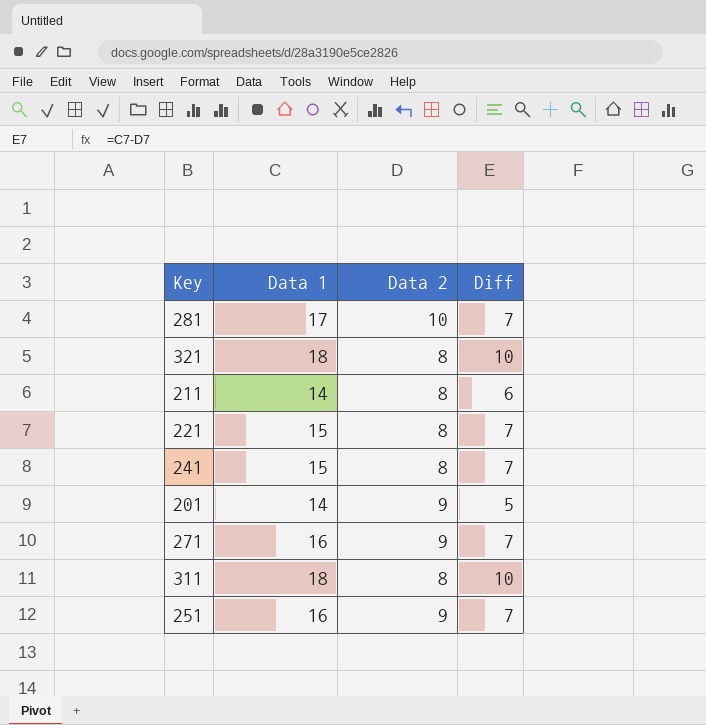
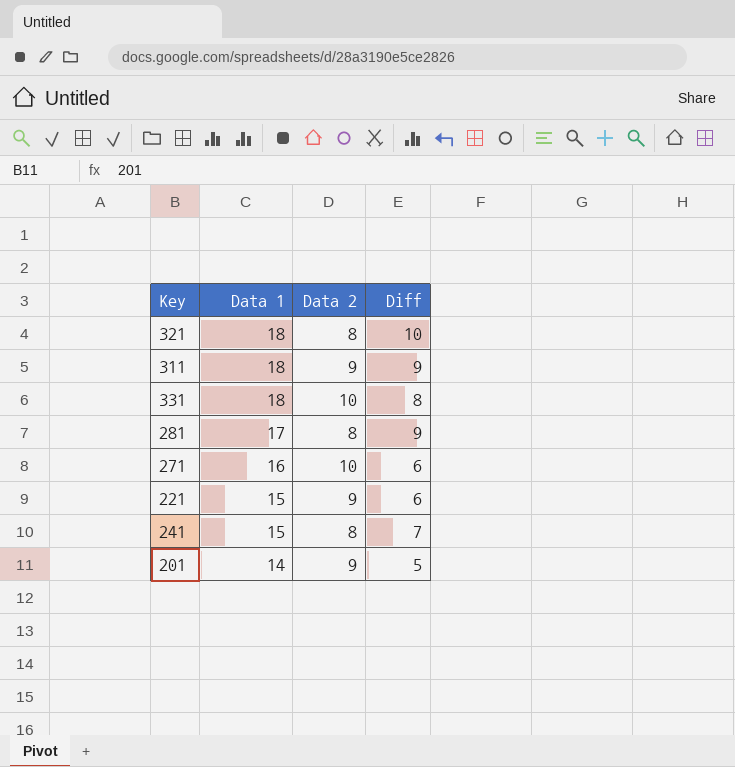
row order: none -> Data 1 descending
row 211: 14 | 8 | 6 -> none
row 251: 16 | 9 | 7 -> none
311 | Data 2: 8 -> 9
311 | Diff: 10 -> 9
row 331: none -> 18 | 10 | 8
281 | Data 2: 10 -> 8
281 | Diff: 7 -> 9
271 | Data 2: 9 -> 10
271 | Diff: 7 -> 6
221 | Data 2: 8 -> 9
221 | Diff: 7 -> 6

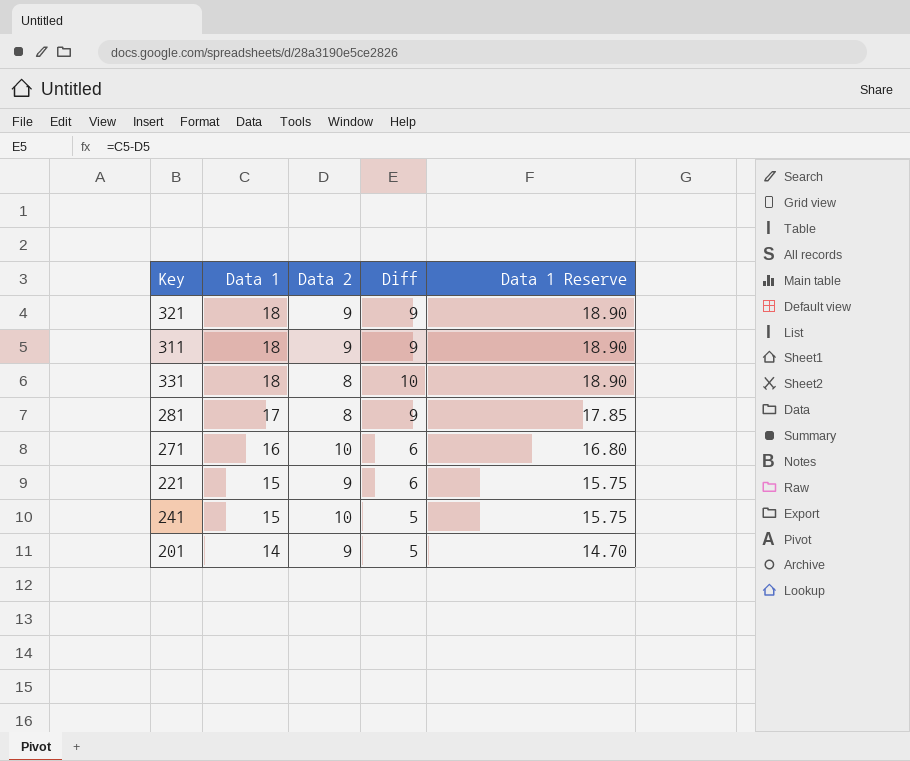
column Data 1 Reserve | formula: none -> [Data 1] * 1.05
321 | Data 2: 8 -> 9
321 | Diff: 10 -> 9
331 | Data 2: 10 -> 8
331 | Diff: 8 -> 10
241 | Data 2: 8 -> 10
241 | Diff: 7 -> 5

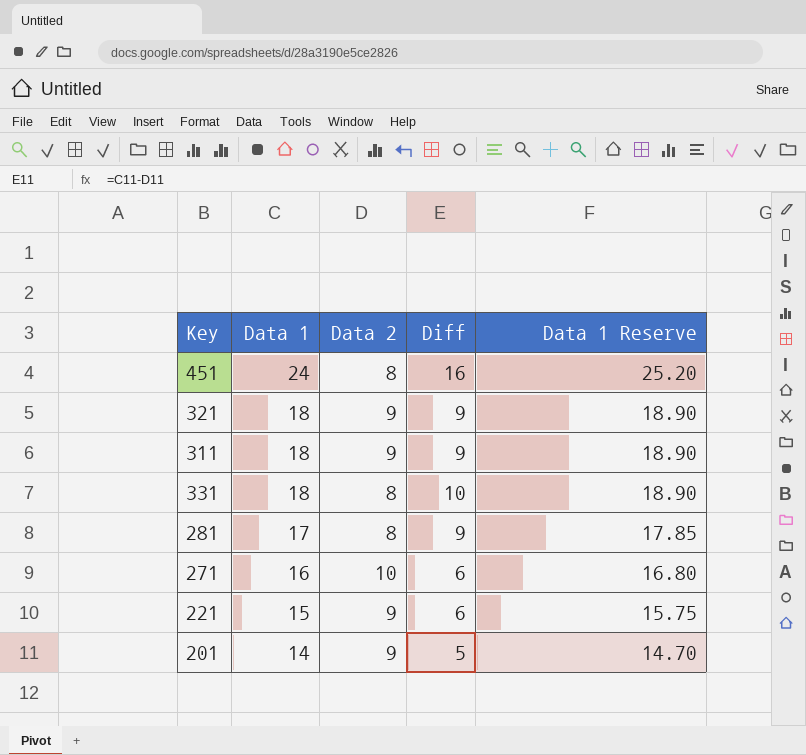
row 241: 15 | 10 | 5 | 15.75 -> none
row 451: none -> 24 | 8 | 16 | 25.20

